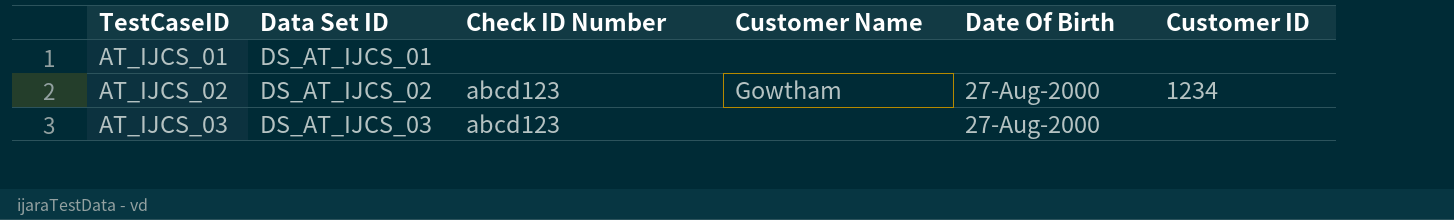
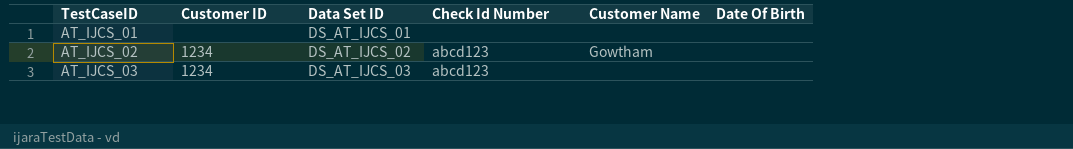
column Customer ID | position: 6 -> 2
column name: Check ID Number -> Check Id Number
AT_IJCS_02 | Date Of Birth: 27-Aug-2000 -> none
AT_IJCS_03 | Customer ID: none -> 1234
AT_IJCS_03 | Date Of Birth: 27-Aug-2000 -> none

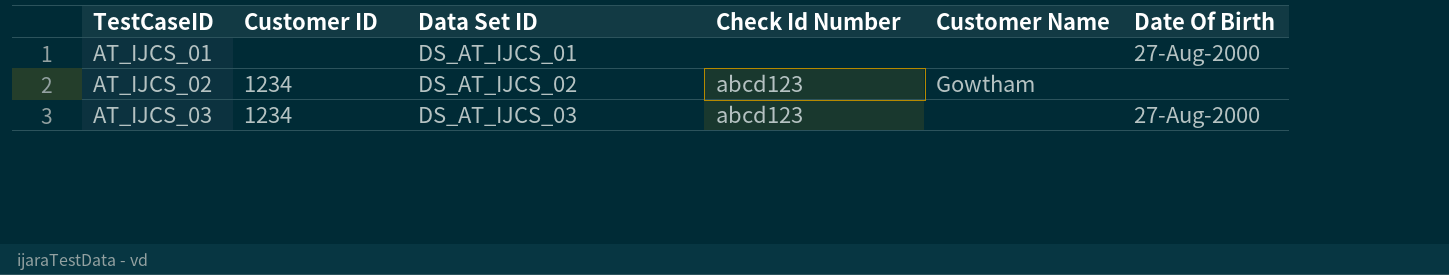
AT_IJCS_01 | Date Of Birth: none -> 27-Aug-2000
AT_IJCS_03 | Date Of Birth: none -> 27-Aug-2000

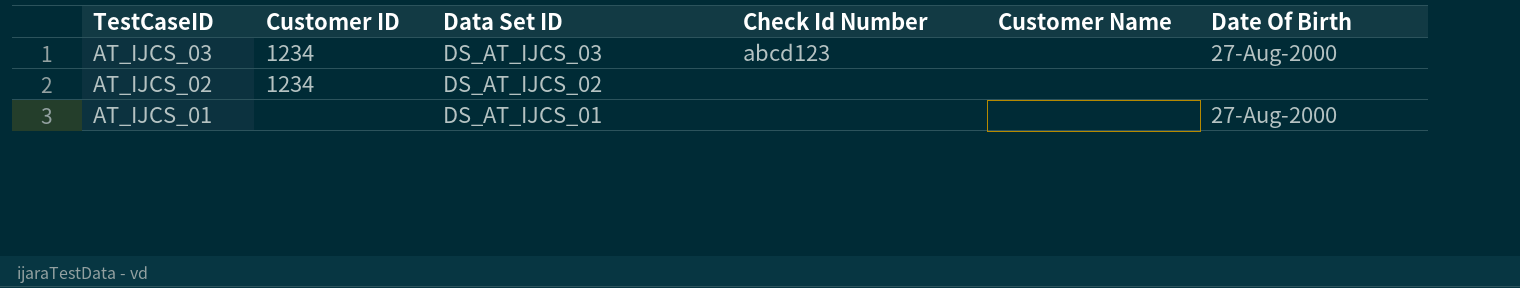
row order: TestCaseID ascending -> TestCaseID descending
AT_IJCS_02 | Check Id Number: abcd123 -> none
AT_IJCS_02 | Customer Name: Gowtham -> none

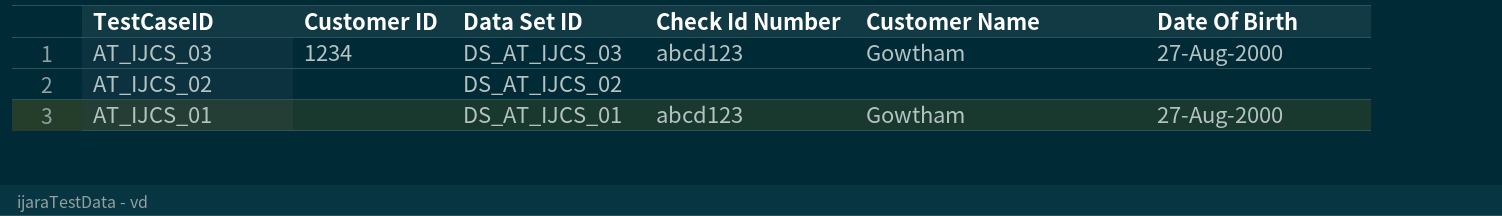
AT_IJCS_03 | Customer Name: none -> Gowtham
AT_IJCS_02 | Customer ID: 1234 -> none
AT_IJCS_01 | Check Id Number: none -> abcd123
AT_IJCS_01 | Customer Name: none -> Gowtham

